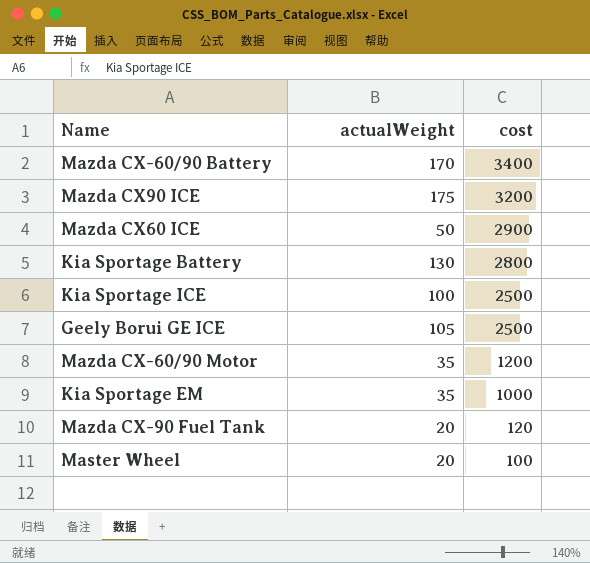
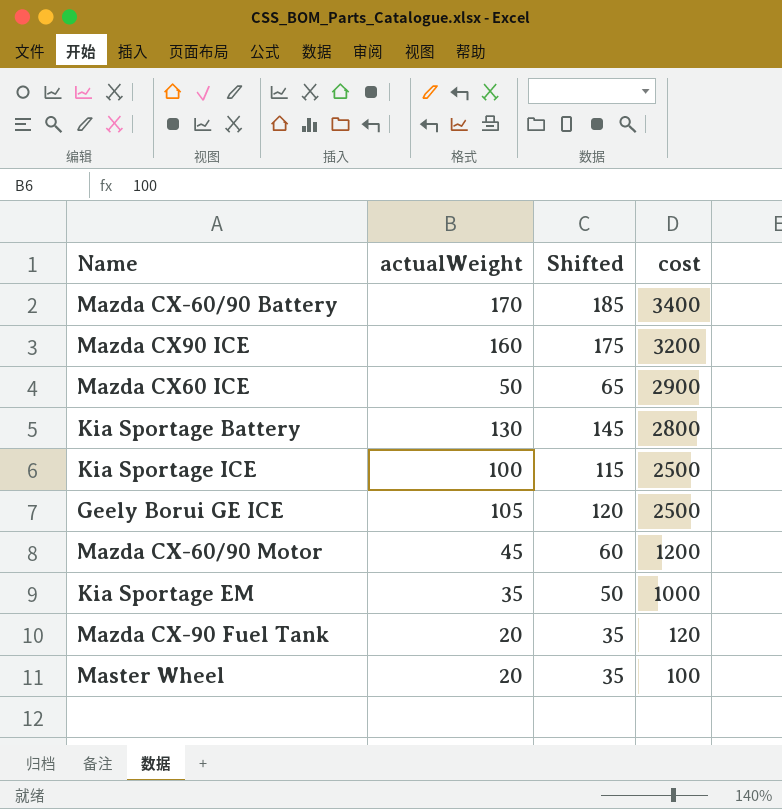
column Shifted | formula: none -> [actualWeight] + 15
Mazda CX90 ICE | actualWeight: 175 -> 160
Mazda CX-60/90 Motor | actualWeight: 35 -> 45

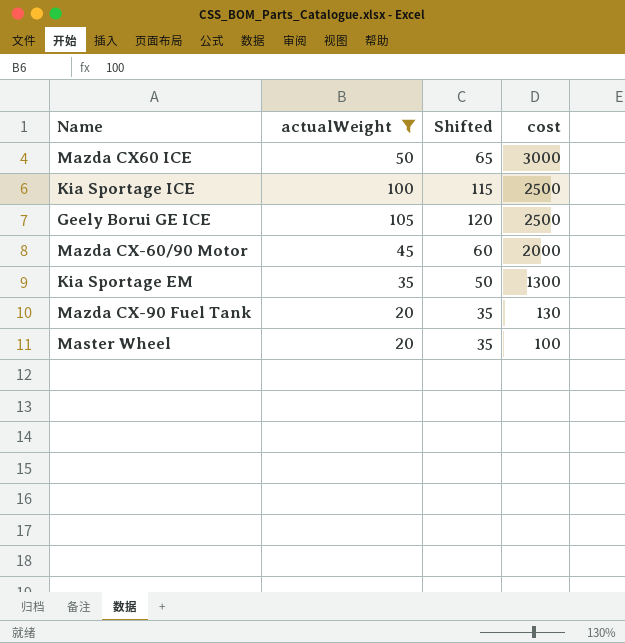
filter: none -> actualWeight <= 105
Mazda CX60 ICE | cost: 2900 -> 3000
Mazda CX-60/90 Motor | cost: 1200 -> 2000
Kia Sportage EM | cost: 1000 -> 1300
Mazda CX-90 Fuel Tank | cost: 120 -> 130

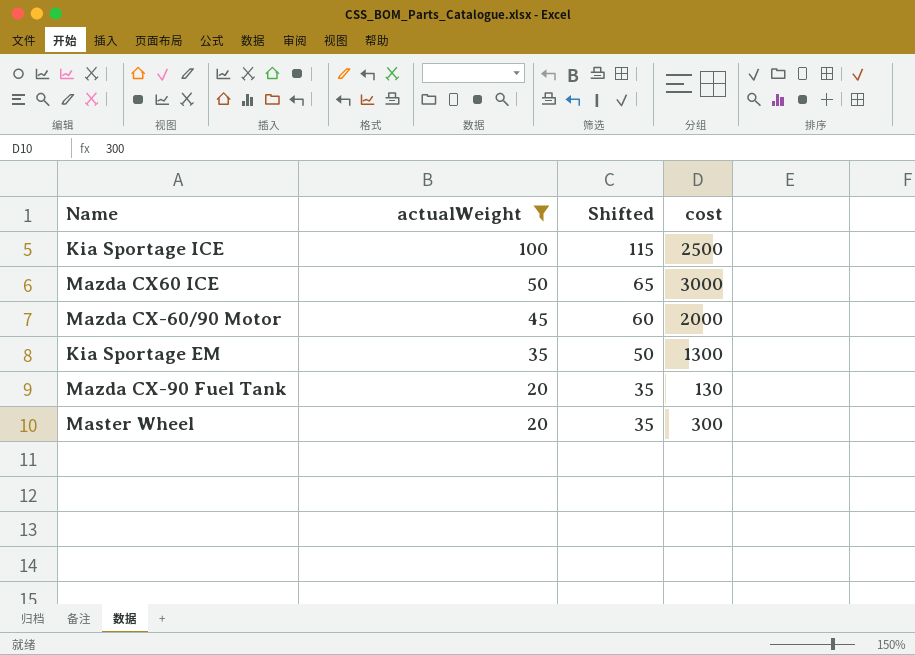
row order: cost descending -> actualWeight descending
row Geely Borui GE ICE: 105 | 120 | 2500 -> none
Master Wheel | cost: 100 -> 300

